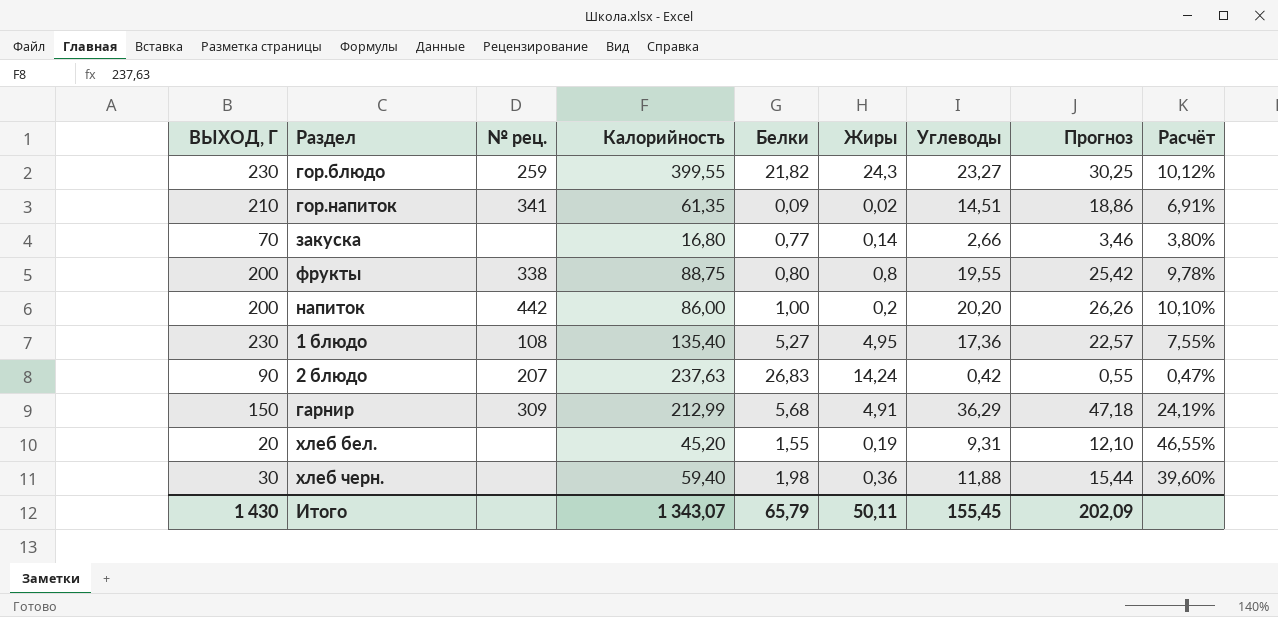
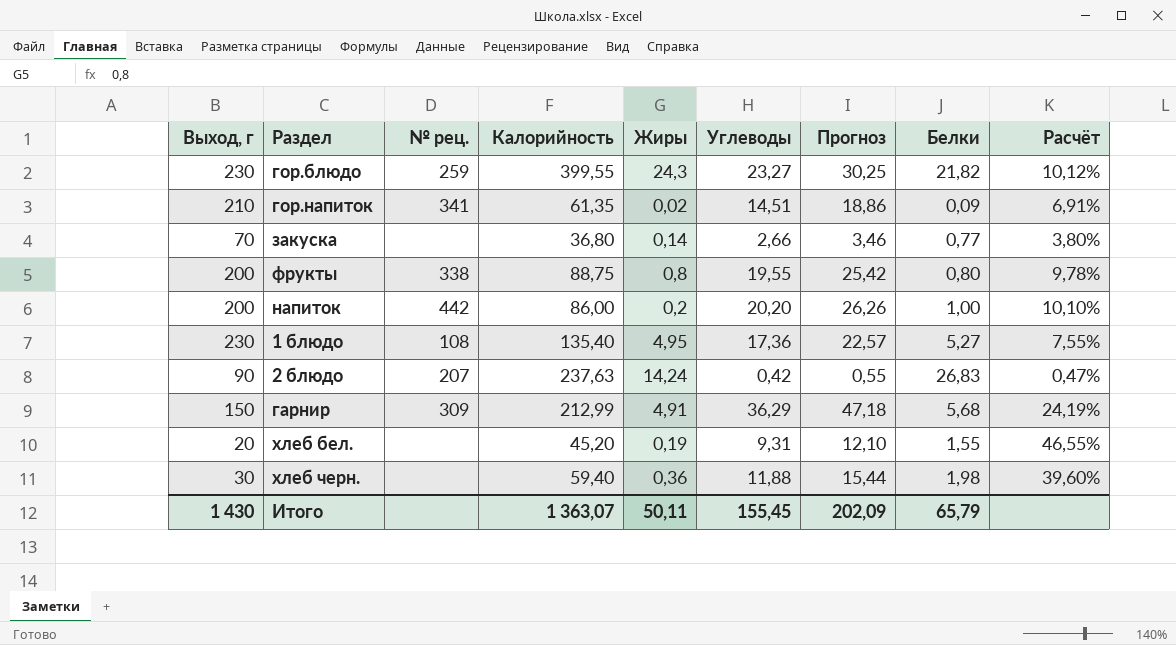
column name: ВЫХОД, Г -> Выход, г
column Белки | position: 5 -> 8
закуска | Калорийность: 16,80 -> 36,80
Итого | Калорийность: 1 343,07 -> 1 363,07

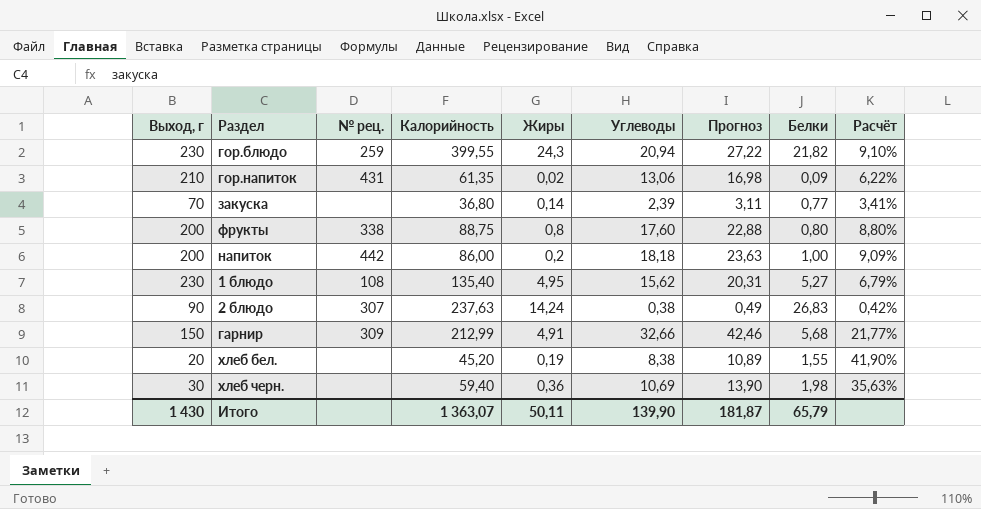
гор.блюдо | Углеводы: 23,27 -> 20,94
гор.блюдо | Прогноз: 30,25 -> 27,22
гор.блюдо | Расчёт: 10,12% -> 9,10%
гор.напиток | № рец.: 341 -> 431
гор.напиток | Углеводы: 14,51 -> 13,06
гор.напиток | Прогноз: 18,86 -> 16,98
гор.напиток | Расчёт: 6,91% -> 6,22%
закуска | Углеводы: 2,66 -> 2,39
закуска | Прогноз: 3,46 -> 3,11
закуска | Расчёт: 3,80% -> 3,41%
фрукты | Углеводы: 19,55 -> 17,60
фрукты | Прогноз: 25,42 -> 22,88
фрукты | Расчёт: 9,78% -> 8,80%
напиток | Углеводы: 20,20 -> 18,18
напиток | Прогноз: 26,26 -> 23,63
напиток | Расчёт: 10,10% -> 9,09%
1 блюдо | Углеводы: 17,36 -> 15,62
1 блюдо | Прогноз: 22,57 -> 20,31
1 блюдо | Расчёт: 7,55% -> 6,79%
2 блюдо | № рец.: 207 -> 307
2 блюдо | Углеводы: 0,42 -> 0,38
2 блюдо | Прогноз: 0,55 -> 0,49
2 блюдо | Расчёт: 0,47% -> 0,42%
гарнир | Углеводы: 36,29 -> 32,66
гарнир | Прогноз: 47,18 -> 42,46
гарнир | Расчёт: 24,19% -> 21,77%
хлеб бел. | Углеводы: 9,31 -> 8,38
хлеб бел. | Прогноз: 12,10 -> 10,89
хлеб бел. | Расчёт: 46,55% -> 41,90%
хлеб черн. | Углеводы: 11,88 -> 10,69
хлеб черн. | Прогноз: 15,44 -> 13,90
хлеб черн. | Расчёт: 39,60% -> 35,63%
Итого | Углеводы: 155,45 -> 139,90
Итого | Прогноз: 202,09 -> 181,87

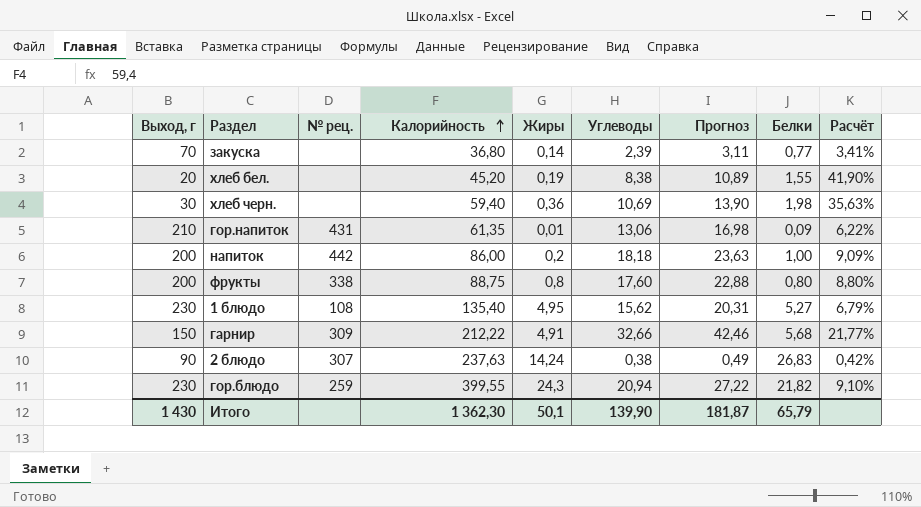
row order: none -> Калорийность ascending
гор.напиток | Жиры: 0,02 -> 0,01
гарнир | Калорийность: 212,99 -> 212,22
Итого | Калорийность: 1 363,07 -> 1 362,30
Итого | Жиры: 50,11 -> 50,1

